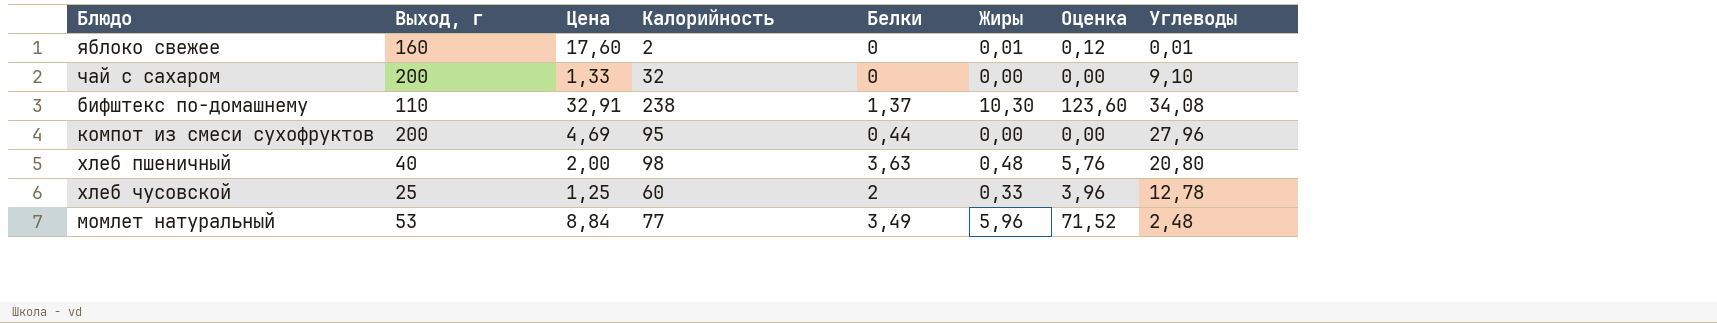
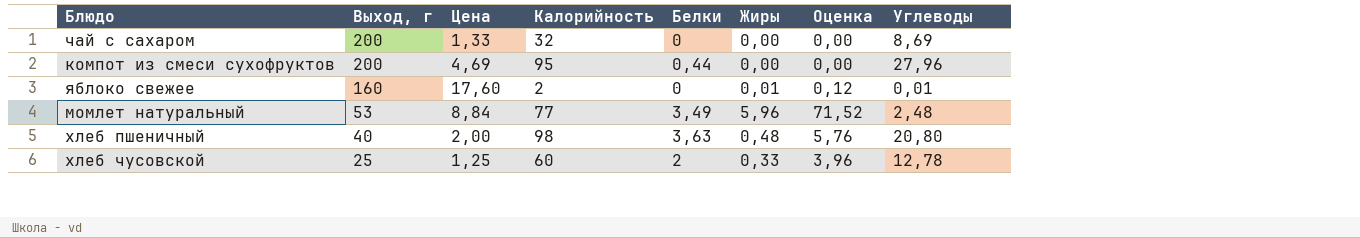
row order: none -> Выход, г descending
row бифштекс по-домашнему: 110 | 32,91 | 238 | 1,37 | 10,30 | 123,60 | 34,08 -> none
чай с сахаром | Углеводы: 9,10 -> 8,69

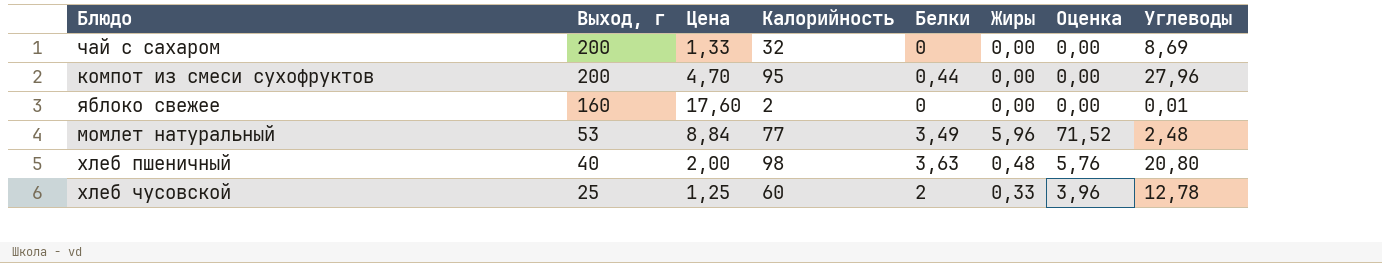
компот из смеси сухофруктов | Цена: 4,69 -> 4,70
яблоко свежее | Жиры: 0,01 -> 0,00
яблоко свежее | Оценка: 0,12 -> 0,00

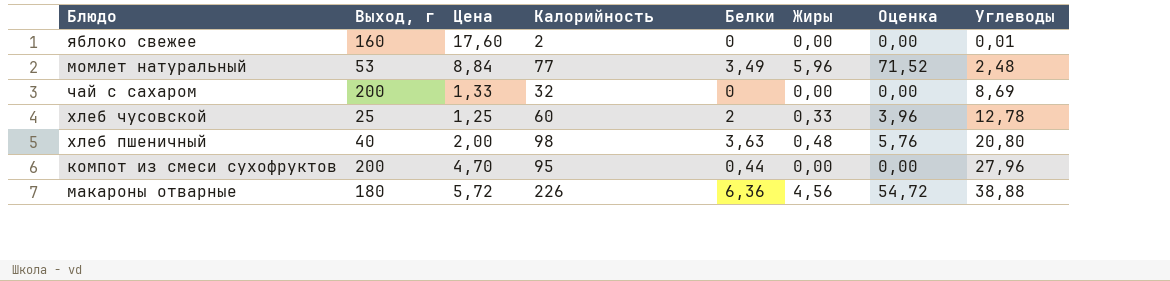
row order: Выход, г descending -> Углеводы ascending
row макароны отварные: none -> 180 | 5,72 | 226 | 6,36 | 4,56 | 54,72 | 38,88

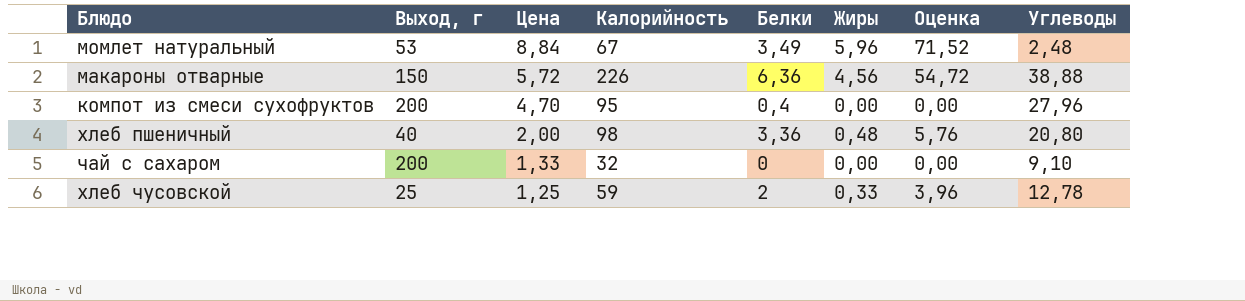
row order: Углеводы ascending -> Цена descending
row яблоко свежее: 160 | 17,60 | 2 | 0 | 0,00 | 0,00 | 0,01 -> none
момлет натуральный | Калорийность: 77 -> 67
макароны отварные | Выход, г: 180 -> 150
компот из смеси сухофруктов | Белки: 0,44 -> 0,4
хлеб пшеничный | Белки: 3,63 -> 3,36
чай с сахаром | Углеводы: 8,69 -> 9,10
хлеб чусовской | Калорийность: 60 -> 59

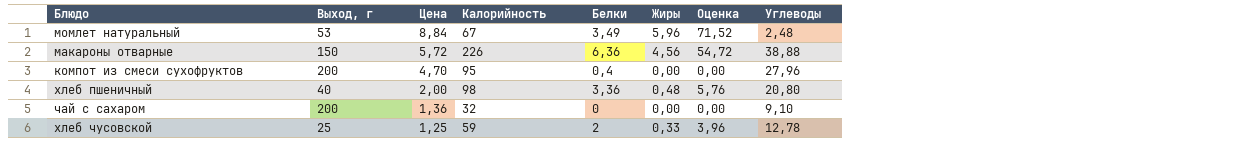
чай с сахаром | Цена: 1,33 -> 1,36

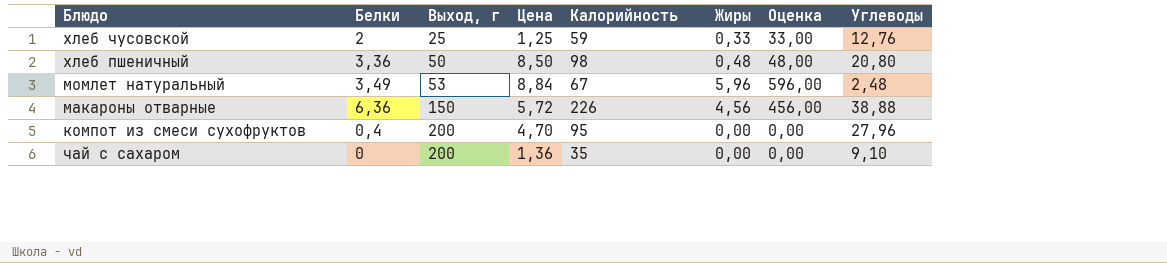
row order: Цена descending -> Выход, г ascending
column Белки | position: 5 -> 2
column Оценка | formula: [Жиры] * 12 -> [Жиры] * 100
хлеб чусовской | Углеводы: 12,78 -> 12,76
хлеб пшеничный | Выход, г: 40 -> 50
хлеб пшеничный | Цена: 2,00 -> 8,50
чай с сахаром | Калорийность: 32 -> 35

